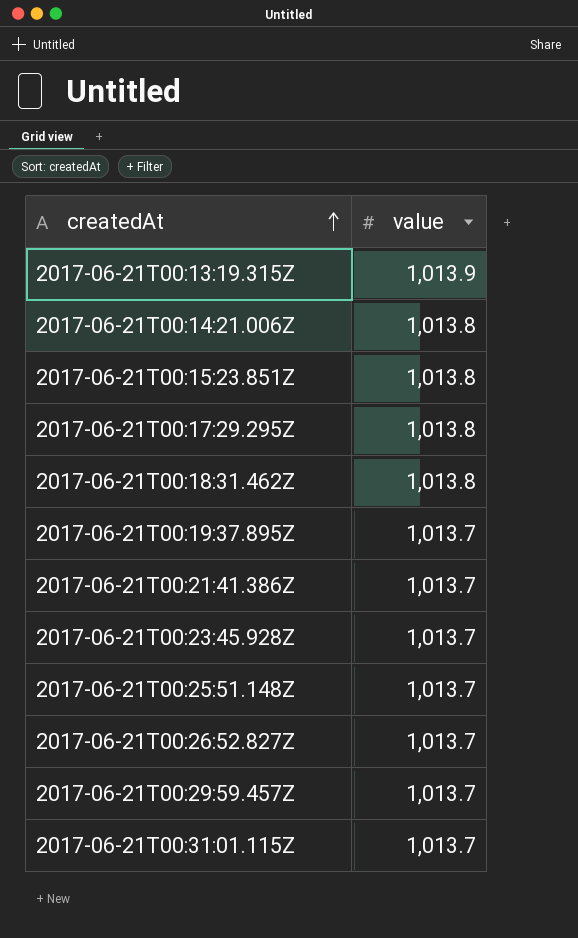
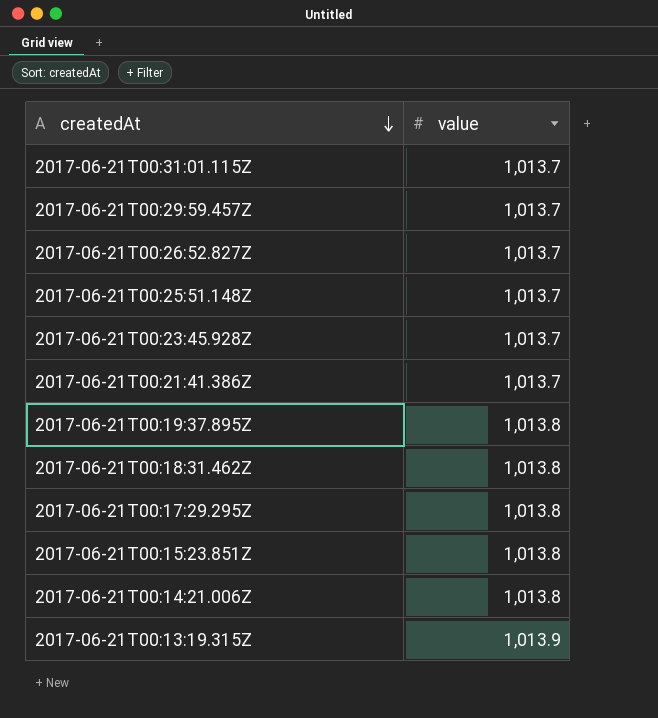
row order: createdAt ascending -> createdAt descending
2017-06-21T00:19:37.895Z | value: 1,013.7 -> 1,013.8

